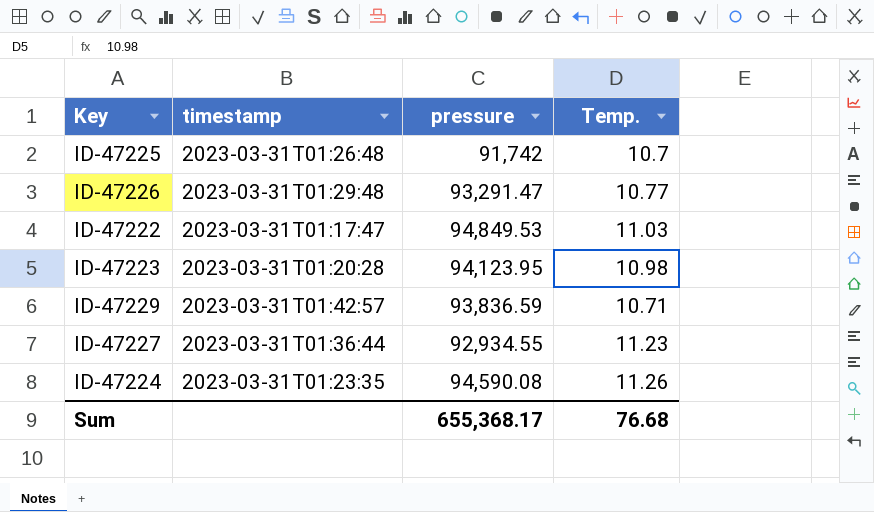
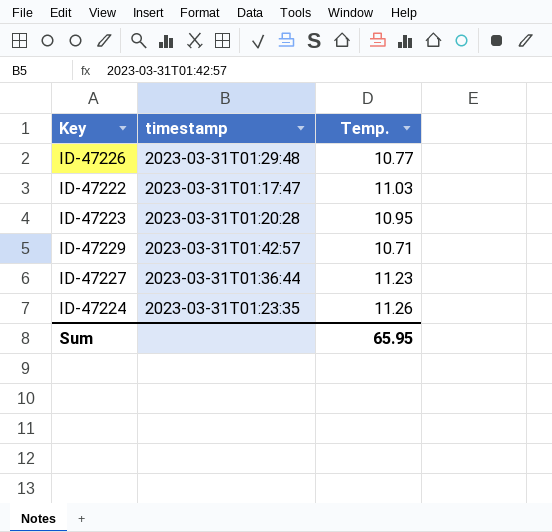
column pressure | position: 3 -> none
row ID-47225: 2023-03-31T01:26:48 | 91,742 | 10.7 -> none
ID-47223 | Temp.: 10.98 -> 10.95
Sum | Temp.: 76.68 -> 65.95

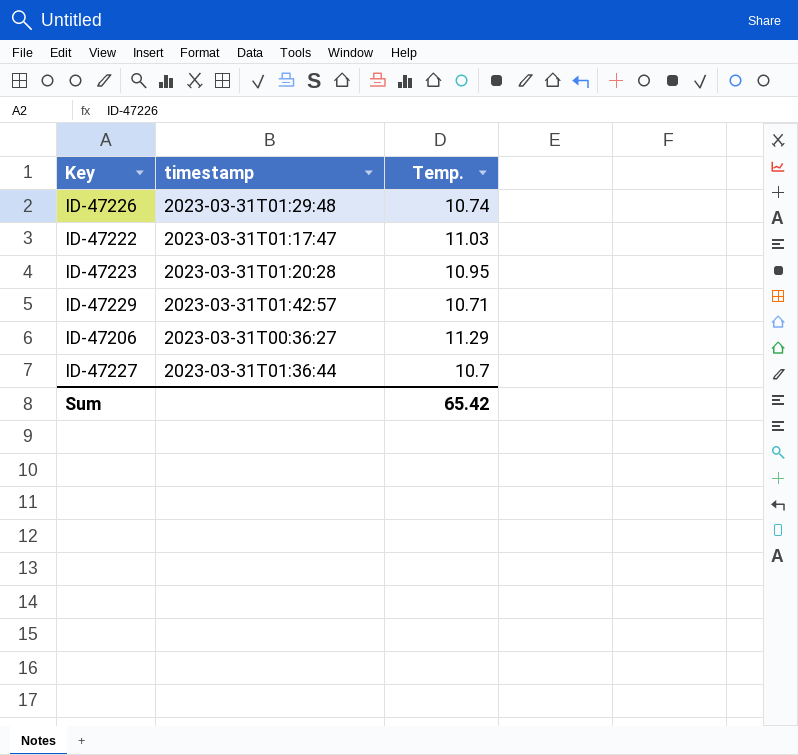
row ID-47224: 2023-03-31T01:23:35 | 11.26 -> none
ID-47226 | Temp.: 10.77 -> 10.74
row ID-47206: none -> 2023-03-31T00:36:27 | 11.29
ID-47227 | Temp.: 11.23 -> 10.7
Sum | Temp.: 65.95 -> 65.42

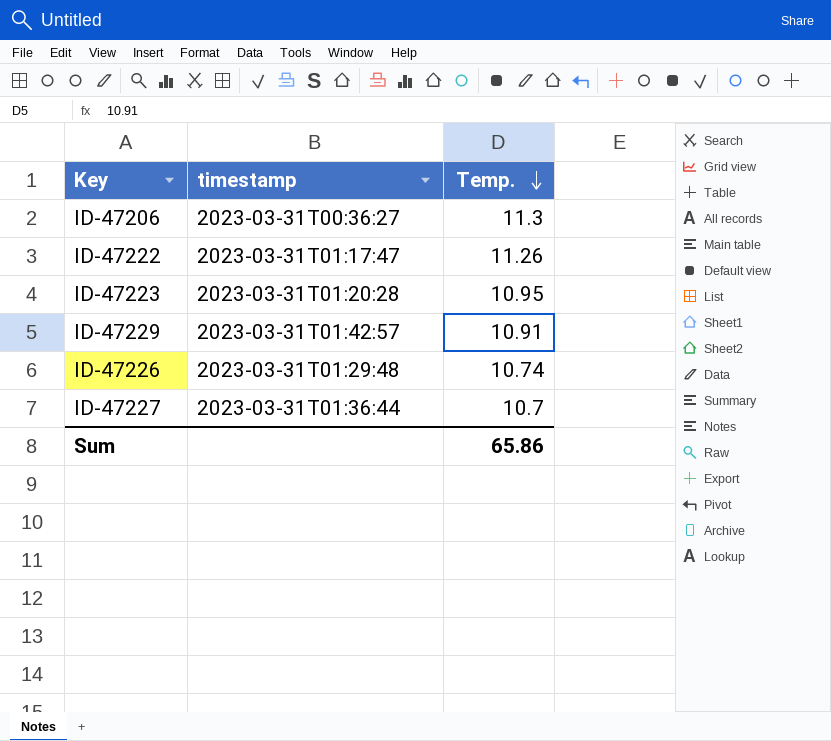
row order: none -> Temp. descending
ID-47206 | Temp.: 11.29 -> 11.3
ID-47222 | Temp.: 11.03 -> 11.26
ID-47229 | Temp.: 10.71 -> 10.91
Sum | Temp.: 65.42 -> 65.86

